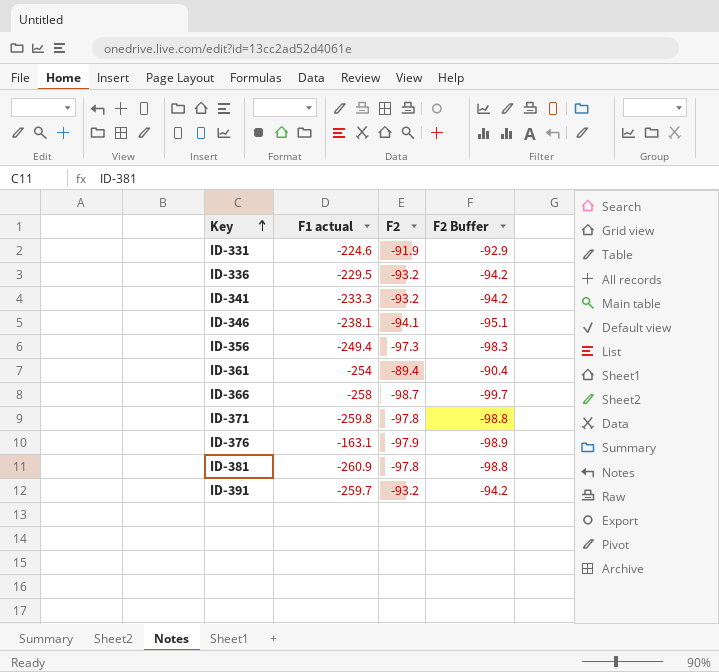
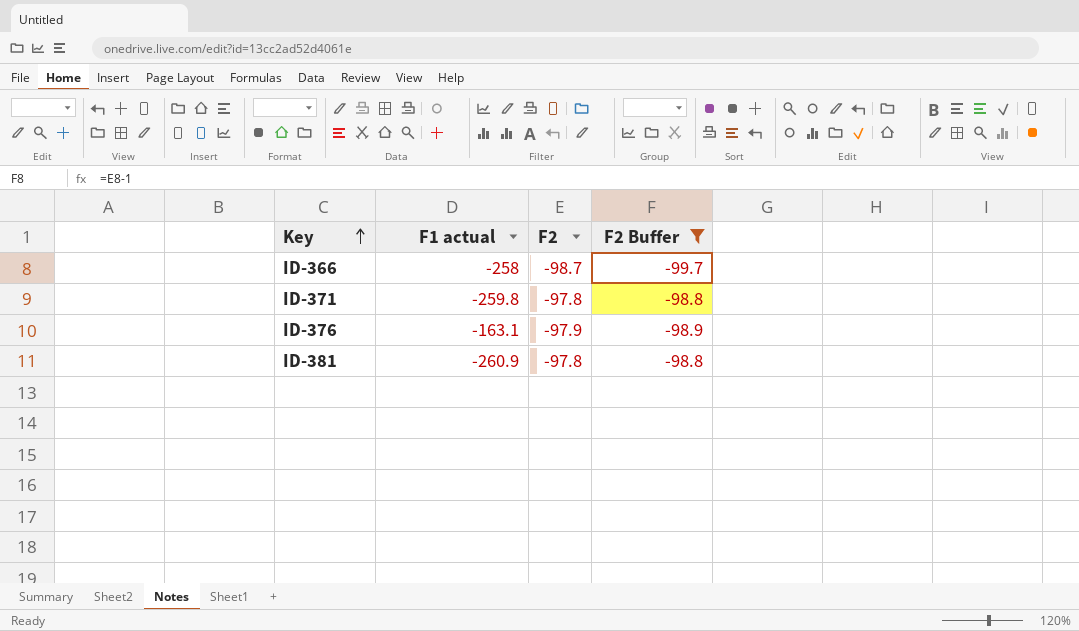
filter: none -> F2 Buffer <= -98.8

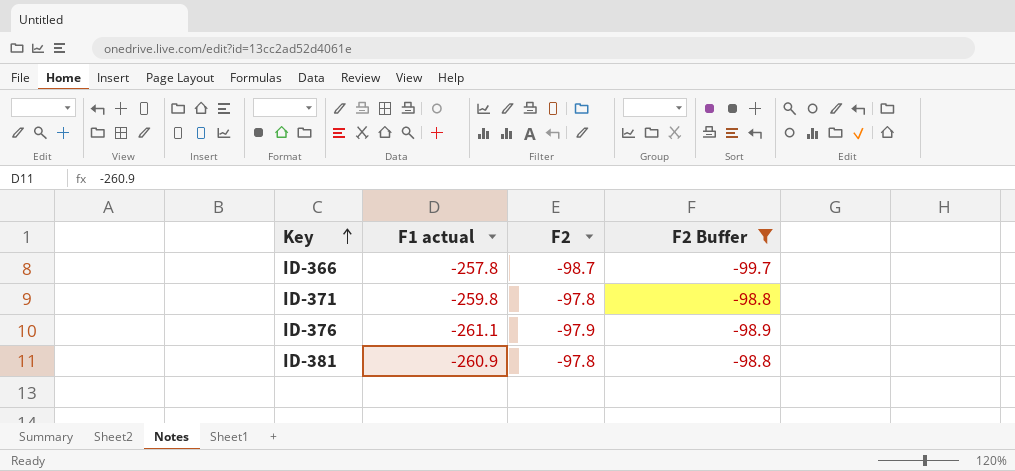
ID-366 | F1 actual: -258 -> -257.8
ID-376 | F1 actual: -163.1 -> -261.1

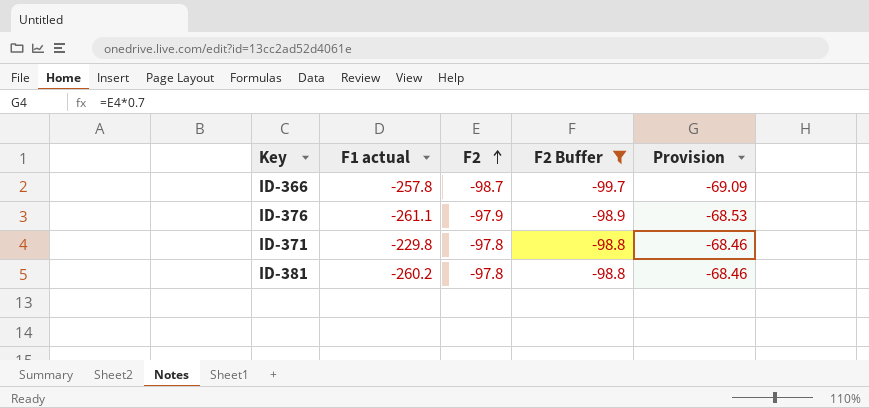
row order: Key ascending -> F2 ascending
column Provision | formula: none -> [F2] * 0.7
ID-371 | F1 actual: -259.8 -> -229.8
ID-381 | F1 actual: -260.9 -> -260.2

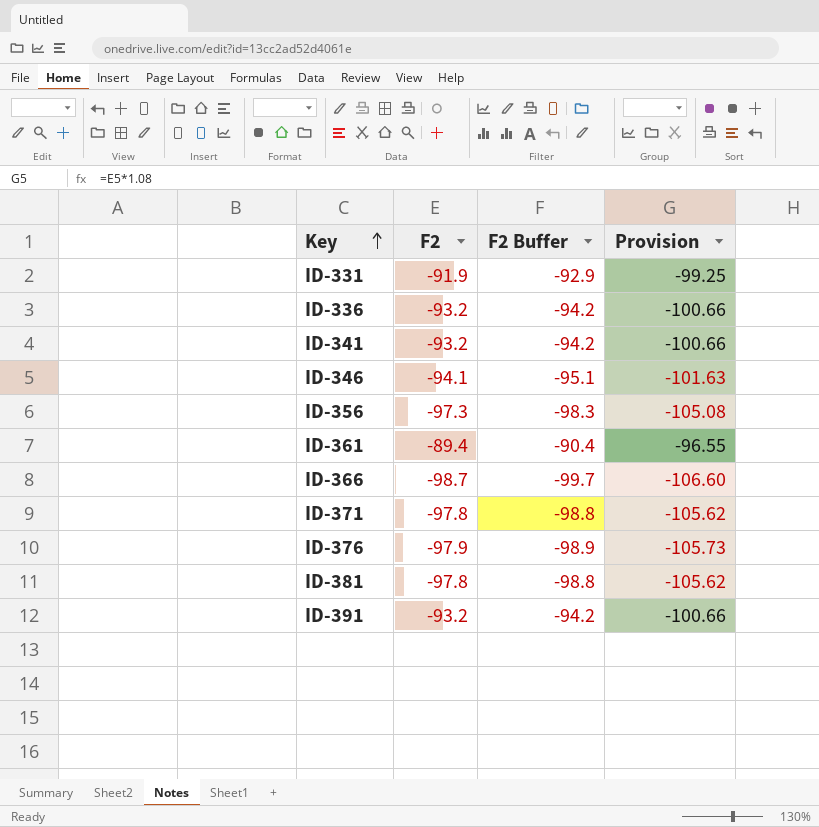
filter: F2 Buffer <= -98.8 -> none
row order: F2 ascending -> Key ascending
column F1 actual | position: 2 -> none
column Provision | formula: [F2] * 0.7 -> [F2] * 1.08

